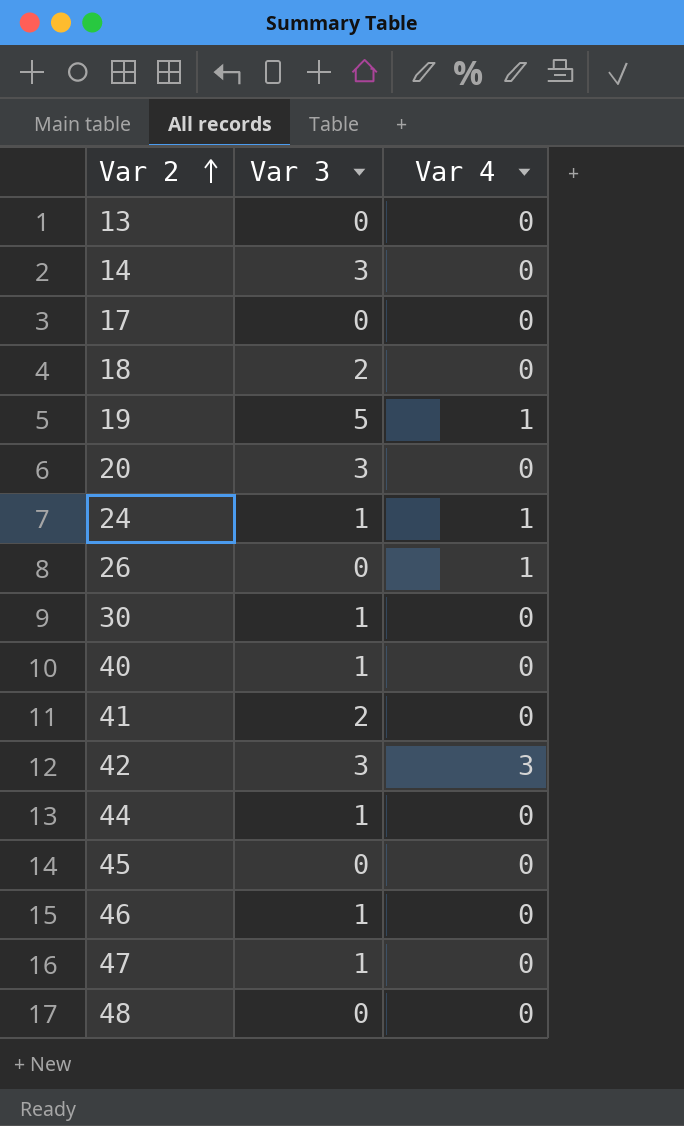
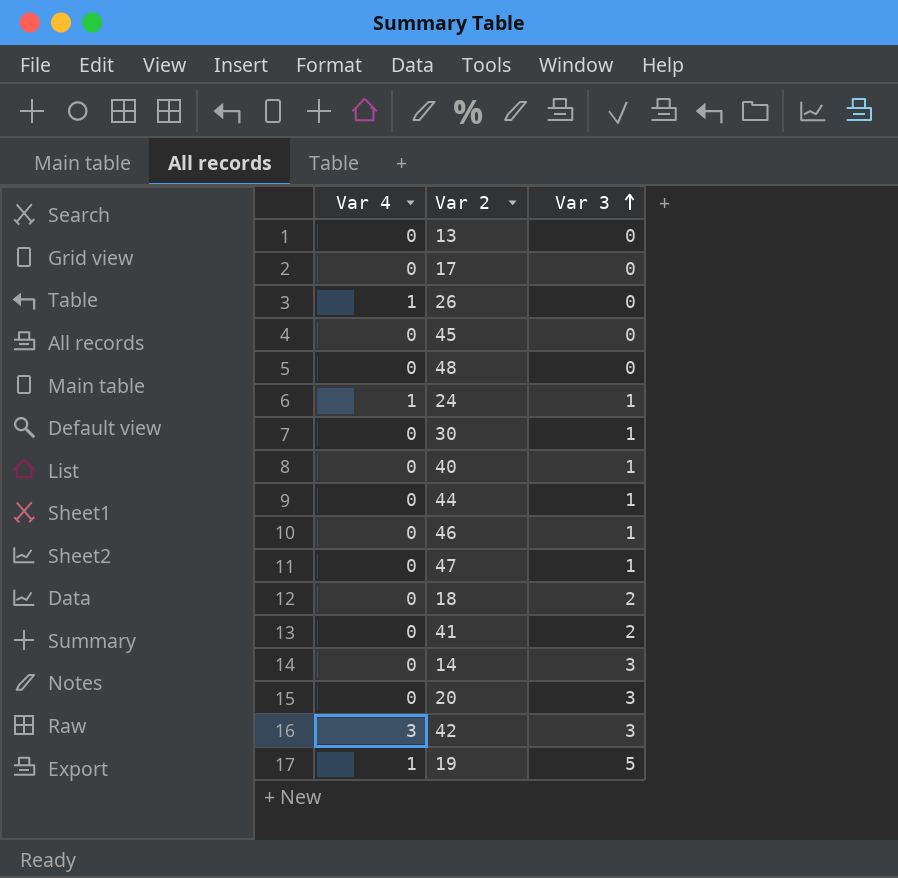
row order: Var 2 ascending -> Var 3 ascending
column Var 4 | position: 3 -> 1

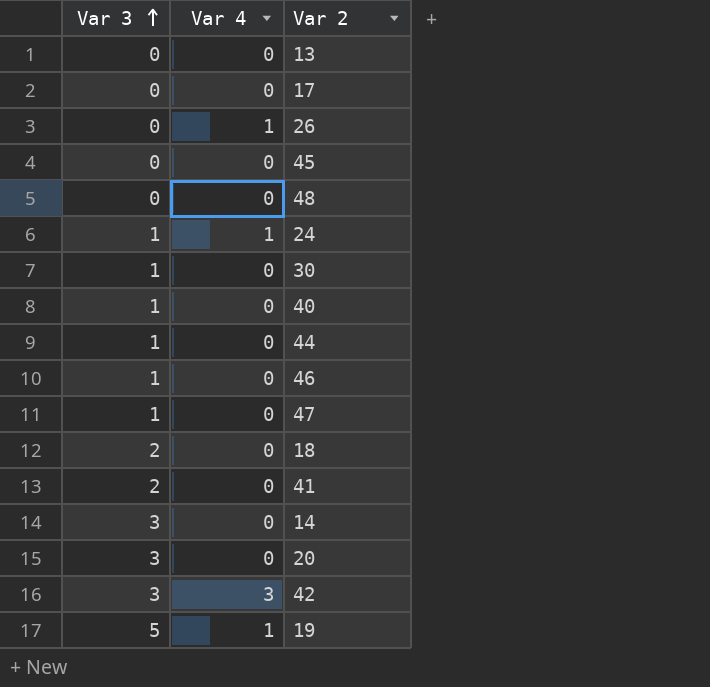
column Var 3 | position: 3 -> 1

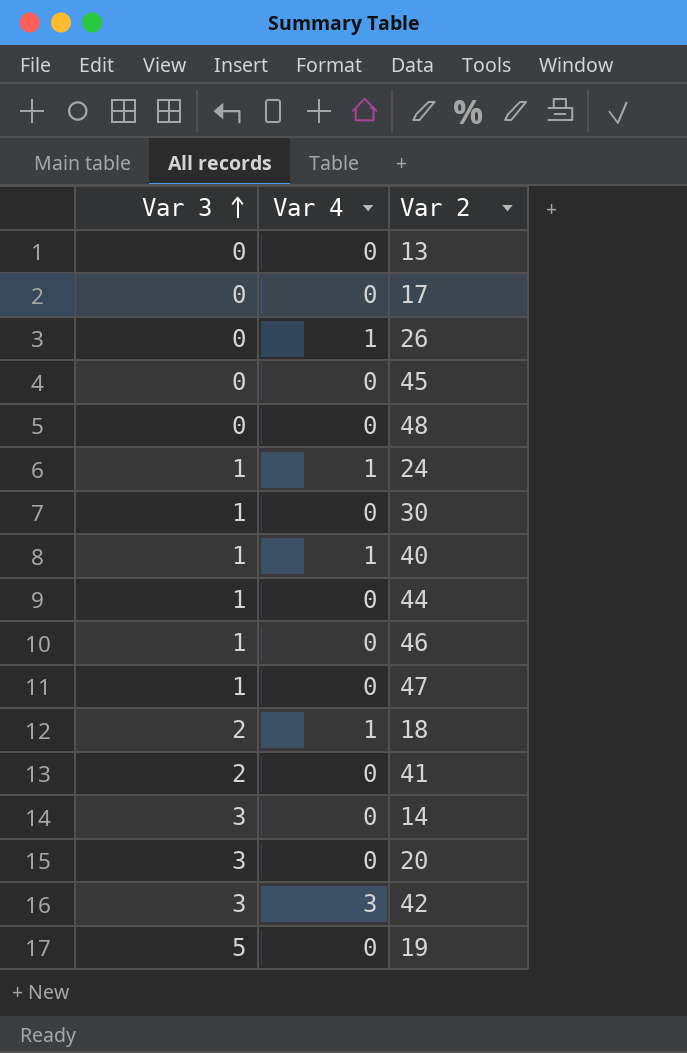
40 | Var 4: 0 -> 1
18 | Var 4: 0 -> 1
19 | Var 4: 1 -> 0

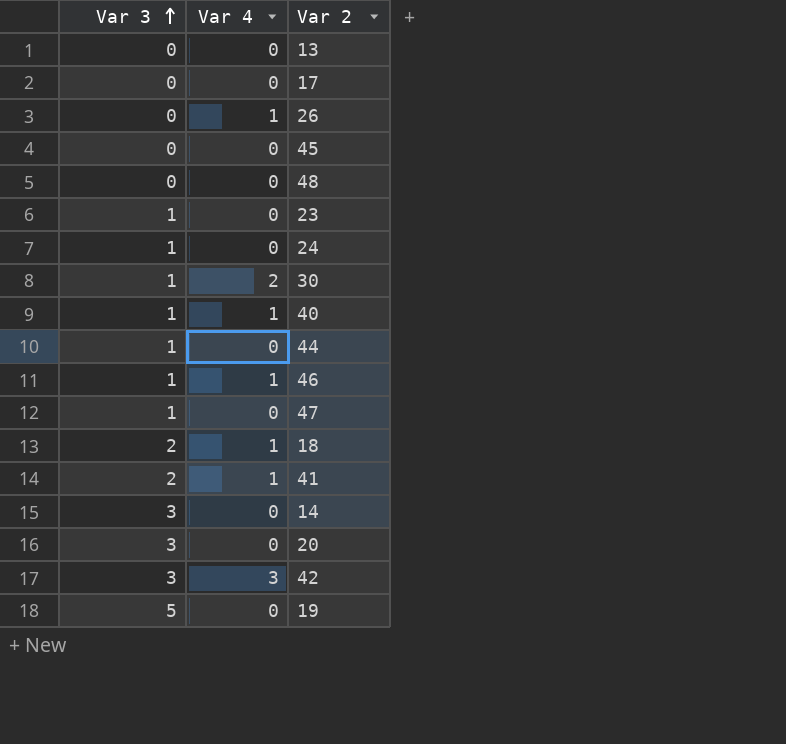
row 23: none -> 1 | 0
24 | Var 4: 1 -> 0
30 | Var 4: 0 -> 2
46 | Var 4: 0 -> 1
41 | Var 4: 0 -> 1

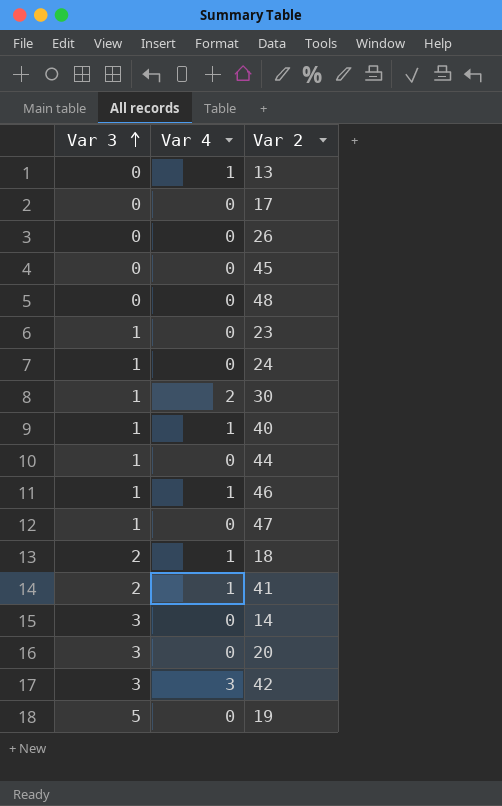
13 | Var 4: 0 -> 1
26 | Var 4: 1 -> 0

